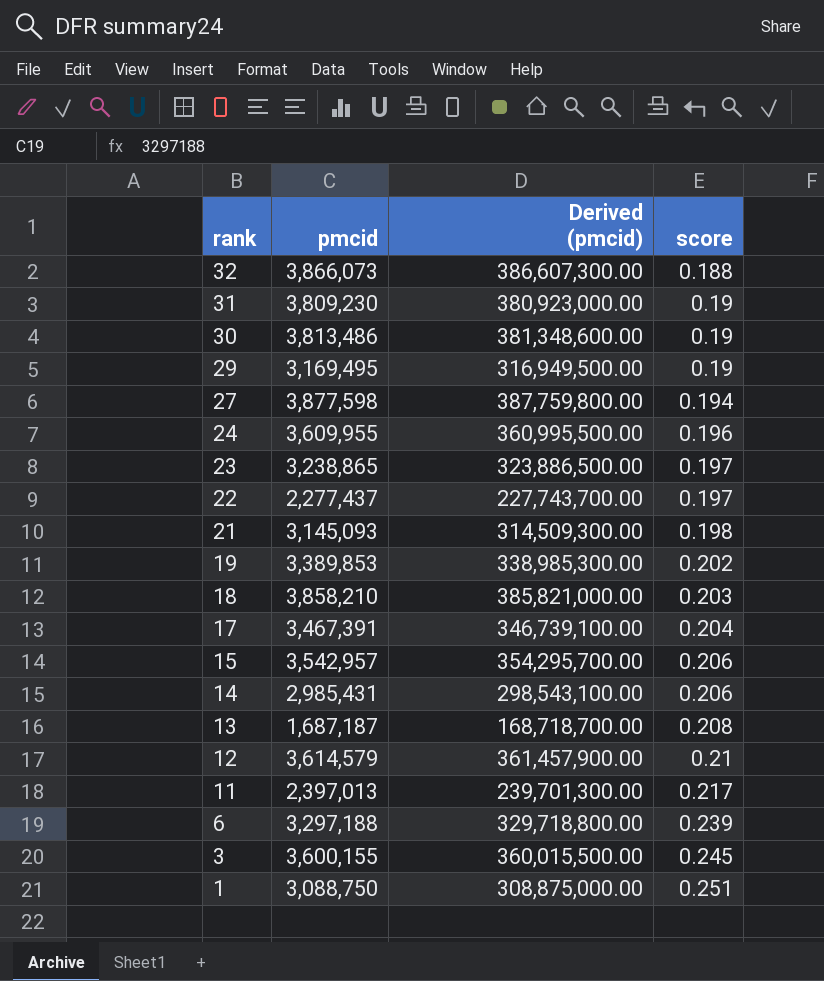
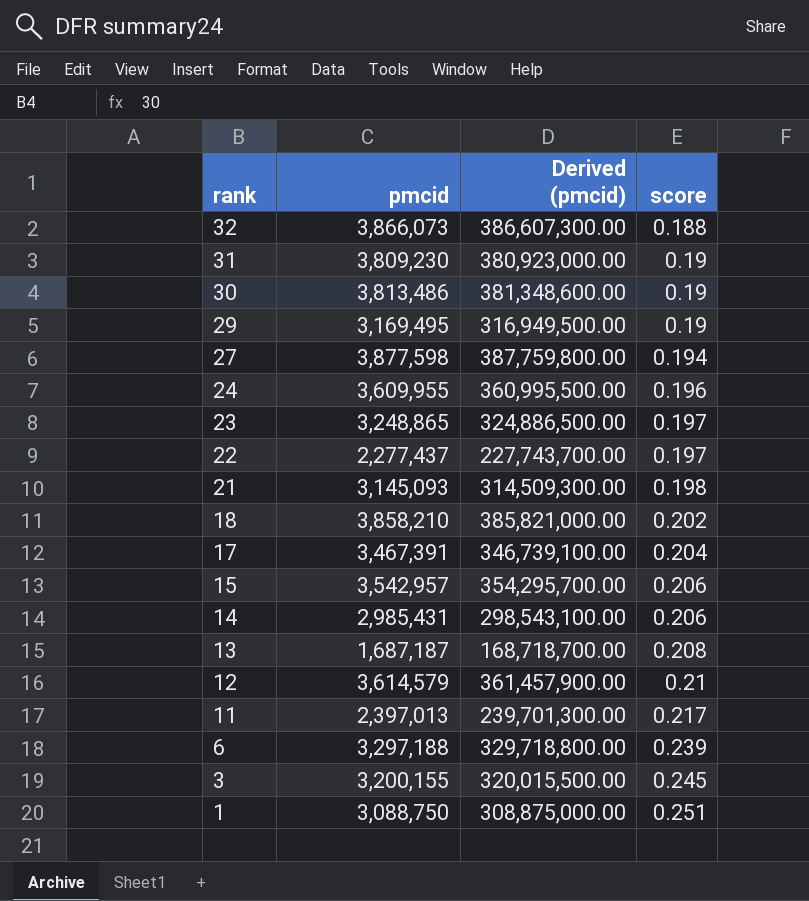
row 19: 3,389,853 | 338,985,300.00 | 0.202 -> none
23 | pmcid: 3,238,865 -> 3,248,865
23 | Derived (pmcid): 323,886,500.00 -> 324,886,500.00
18 | score: 0.203 -> 0.202
3 | pmcid: 3,600,155 -> 3,200,155
3 | Derived (pmcid): 360,015,500.00 -> 320,015,500.00

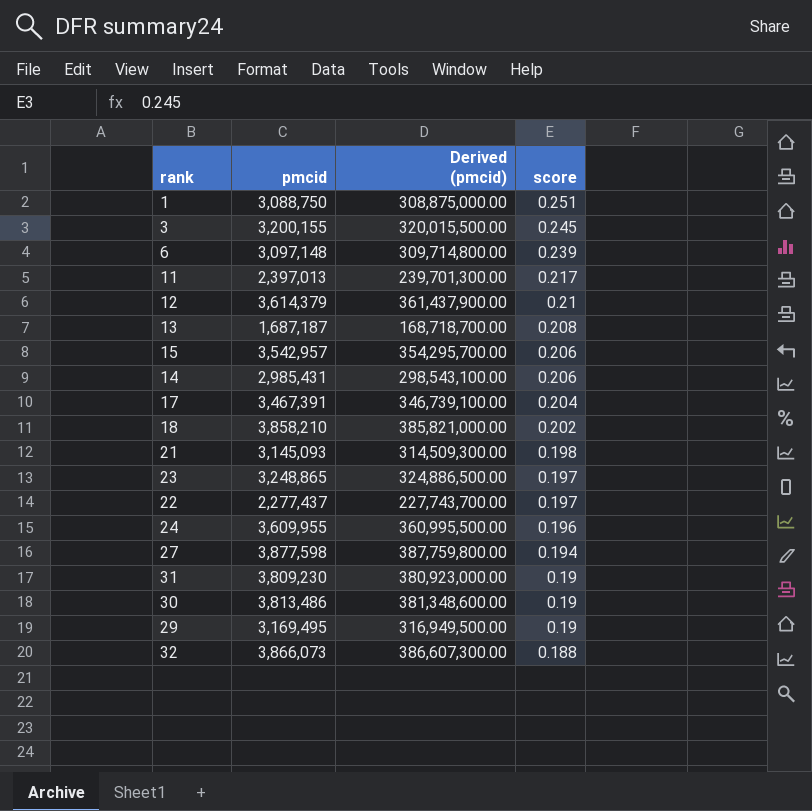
row order: rank descending -> score descending
6 | pmcid: 3,297,188 -> 3,097,148
6 | Derived (pmcid): 329,718,800.00 -> 309,714,800.00
12 | pmcid: 3,614,579 -> 3,614,379
12 | Derived (pmcid): 361,457,900.00 -> 361,437,900.00

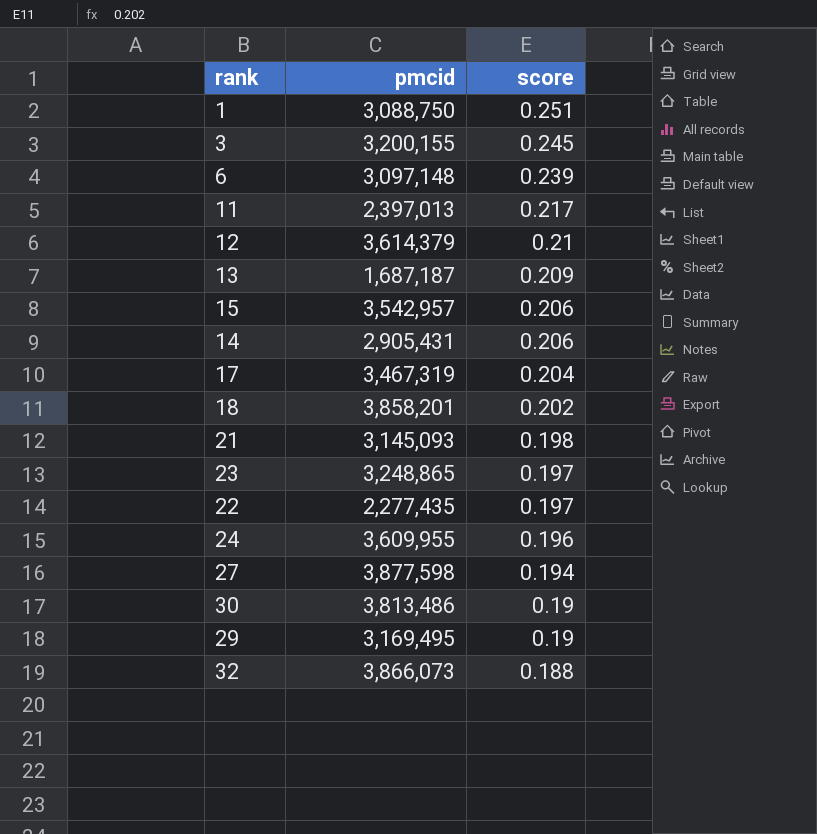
column Derived (pmcid) | formula: [pmcid] * 100 -> none
row 31: 3,809,230 | 380,923,000.00 | 0.19 -> none
13 | score: 0.208 -> 0.209
14 | pmcid: 2,985,431 -> 2,905,431
17 | pmcid: 3,467,391 -> 3,467,319
18 | pmcid: 3,858,210 -> 3,858,201
22 | pmcid: 2,277,437 -> 2,277,435

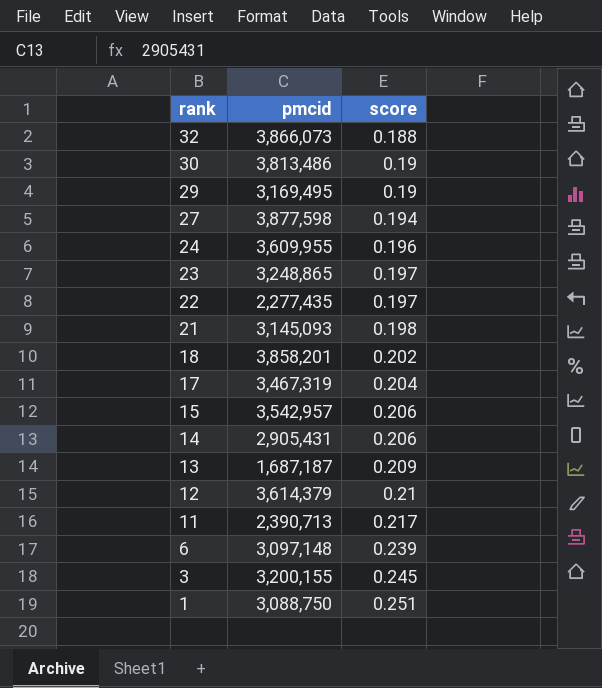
row order: score descending -> rank descending
11 | pmcid: 2,397,013 -> 2,390,713

